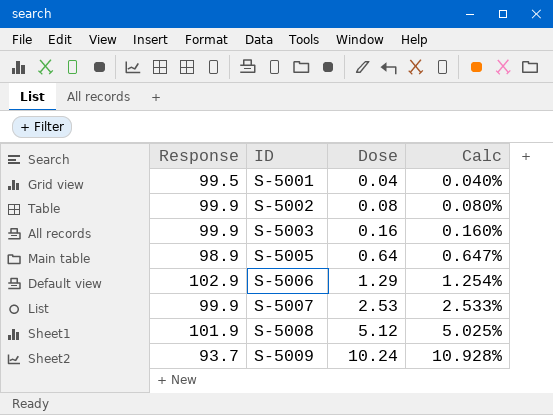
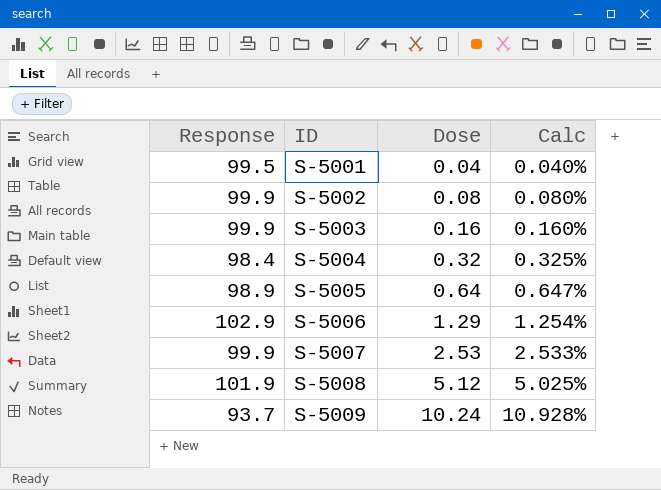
row S-5004: none -> 98.4 | 0.32 | 0.325%

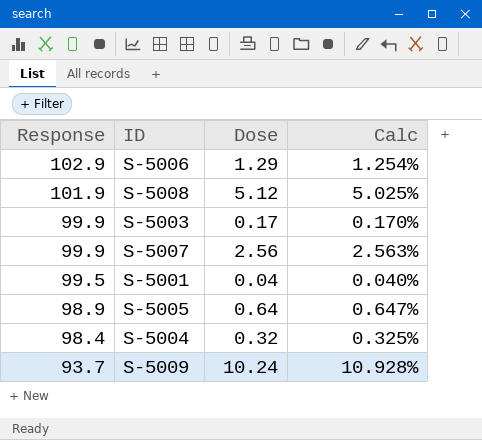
row order: ID ascending -> Response descending
row S-5002: 99.9 | 0.08 | 0.080% -> none
S-5003 | Dose: 0.16 -> 0.17
S-5003 | Calc: 0.160% -> 0.170%
S-5007 | Dose: 2.53 -> 2.56
S-5007 | Calc: 2.533% -> 2.563%

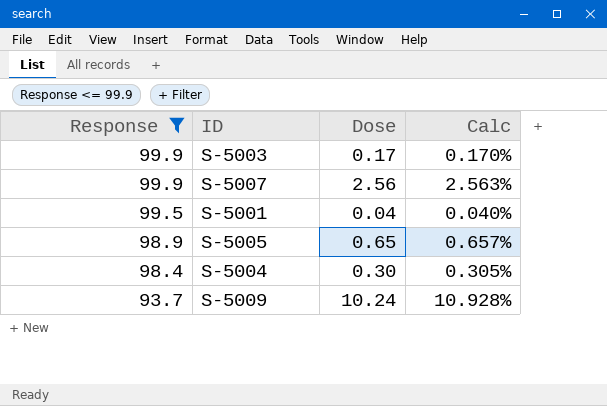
filter: none -> Response <= 99.9
S-5005 | Dose: 0.64 -> 0.65
S-5005 | Calc: 0.647% -> 0.657%
S-5004 | Dose: 0.32 -> 0.30
S-5004 | Calc: 0.325% -> 0.305%

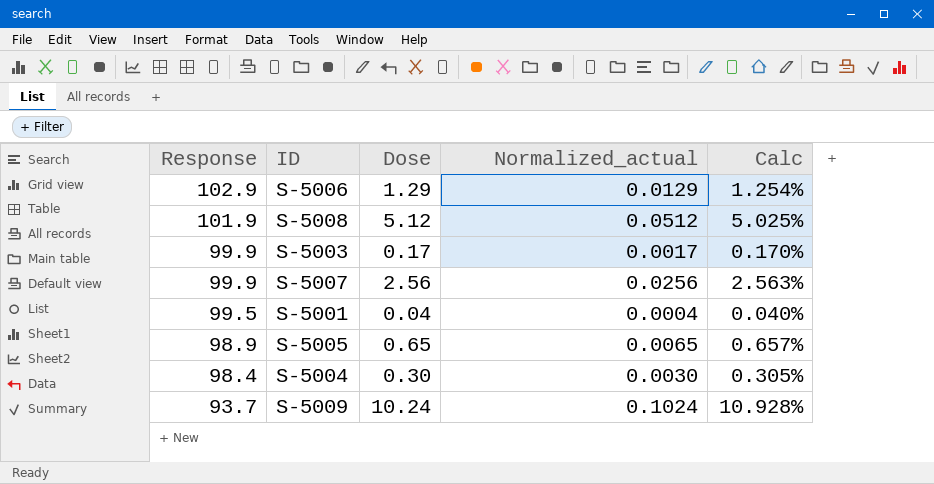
filter: Response <= 99.9 -> none
column Normalized_actual | formula: none -> [Dose] * 0.01

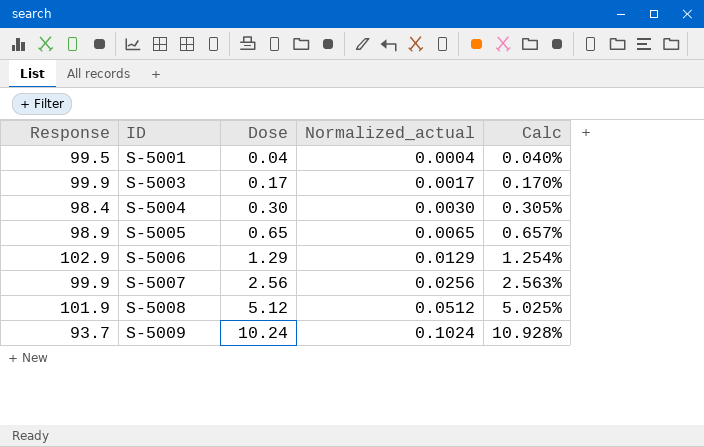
row order: Response descending -> ID ascending

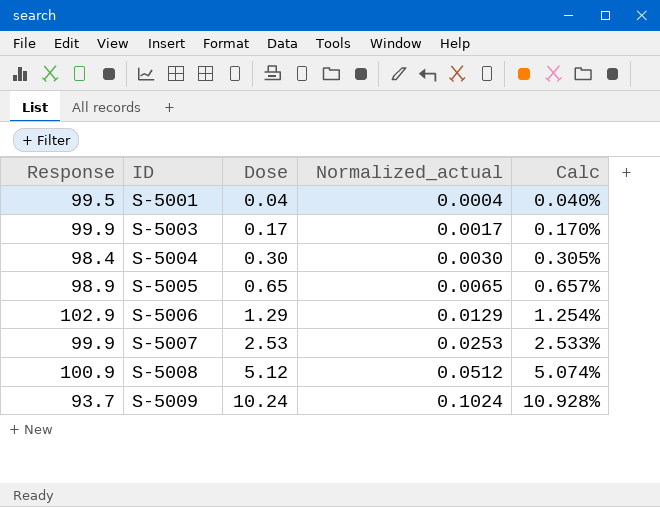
S-5007 | Dose: 2.56 -> 2.53
S-5007 | Normalized_actual: 0.0256 -> 0.0253
S-5007 | Calc: 2.563% -> 2.533%
S-5008 | Response: 101.9 -> 100.9
S-5008 | Calc: 5.025% -> 5.074%

